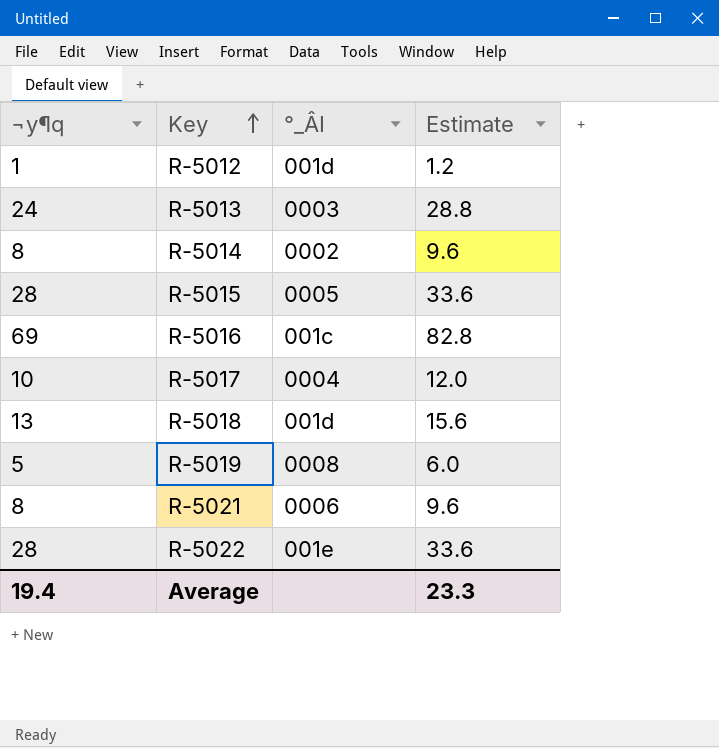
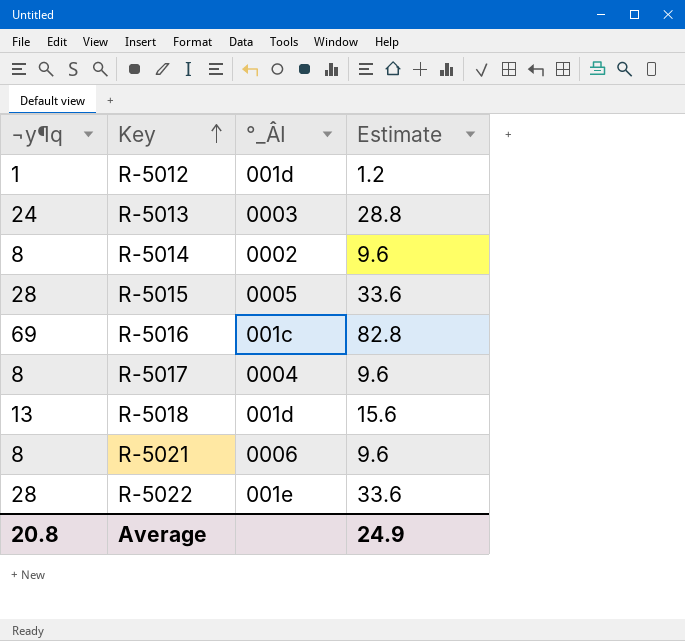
row R-5019: 5 | 0008 | 6.0 -> none
R-5017 | ¬y¶q: 10 -> 8
R-5017 | Estimate: 12.0 -> 9.6
Average | ¬y¶q: 19.4 -> 20.8
Average | Estimate: 23.3 -> 24.9

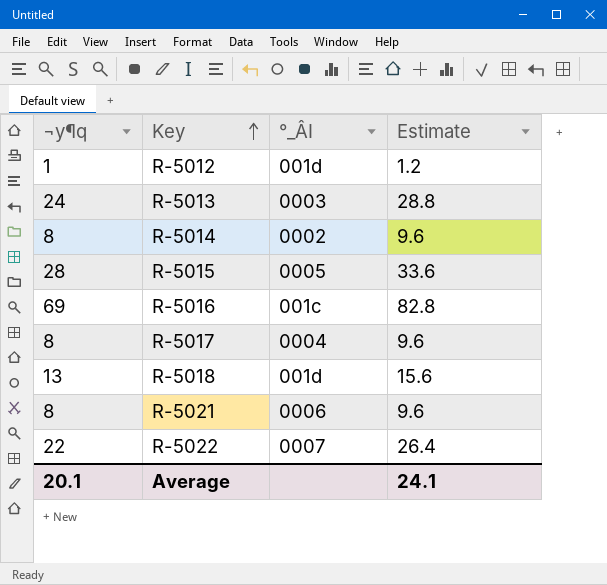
R-5022 | ¬y¶q: 28 -> 22
R-5022 | °_ÂI: 001e -> 0007
R-5022 | Estimate: 33.6 -> 26.4
Average | ¬y¶q: 20.8 -> 20.1
Average | Estimate: 24.9 -> 24.1

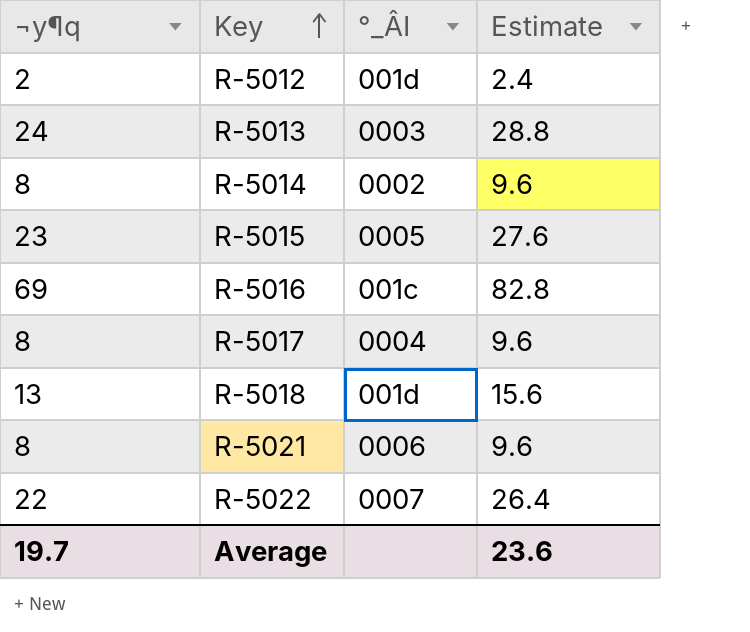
R-5012 | ¬y¶q: 1 -> 2
R-5012 | Estimate: 1.2 -> 2.4
R-5015 | ¬y¶q: 28 -> 23
R-5015 | Estimate: 33.6 -> 27.6
Average | ¬y¶q: 20.1 -> 19.7
Average | Estimate: 24.1 -> 23.6

